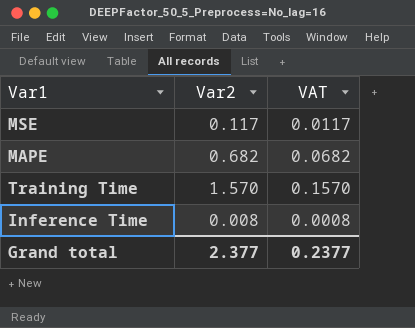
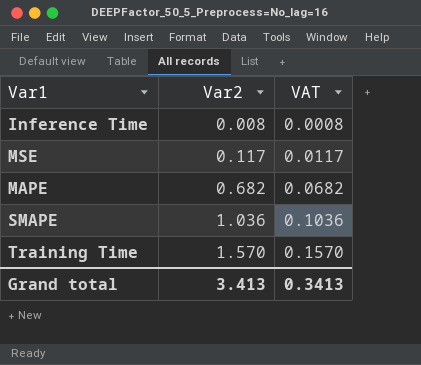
row order: none -> Var2 ascending
row SMAPE: none -> 1.036 | 0.1036
Grand total | Var2: 2.377 -> 3.413
Grand total | VAT: 0.2377 -> 0.3413

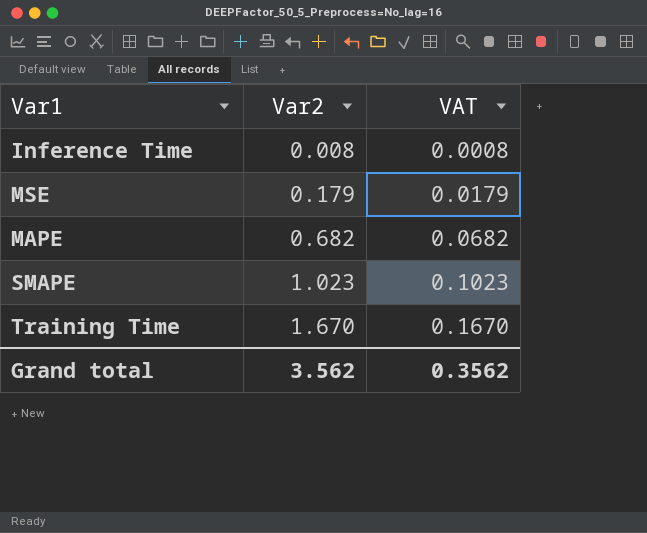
MSE | Var2: 0.117 -> 0.179
MSE | VAT: 0.0117 -> 0.0179
SMAPE | Var2: 1.036 -> 1.023
SMAPE | VAT: 0.1036 -> 0.1023
Training Time | Var2: 1.570 -> 1.670
Training Time | VAT: 0.1570 -> 0.1670
Grand total | Var2: 3.413 -> 3.562
Grand total | VAT: 0.3413 -> 0.3562

